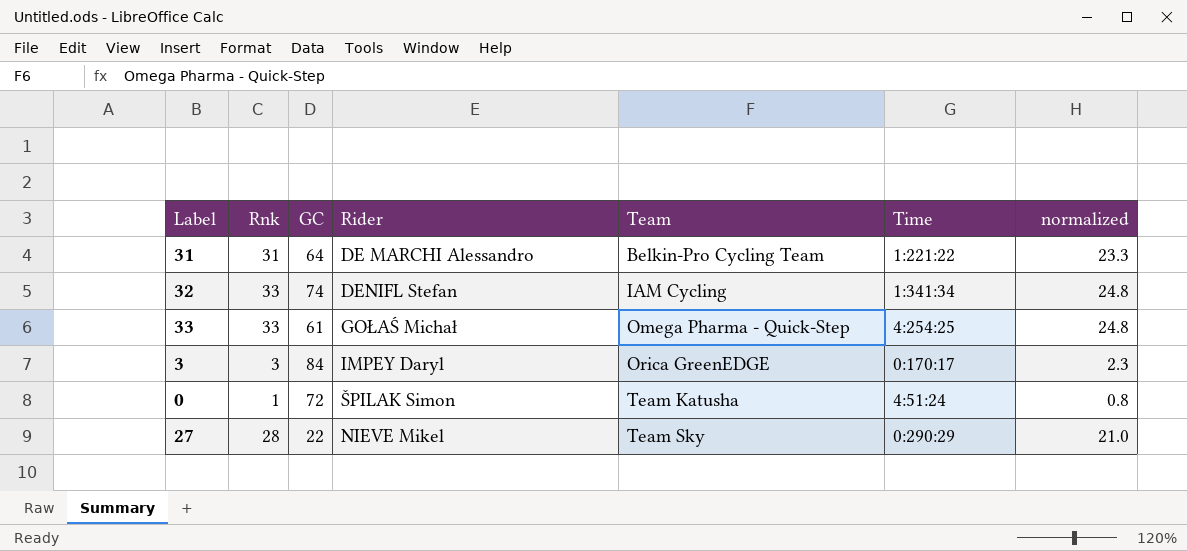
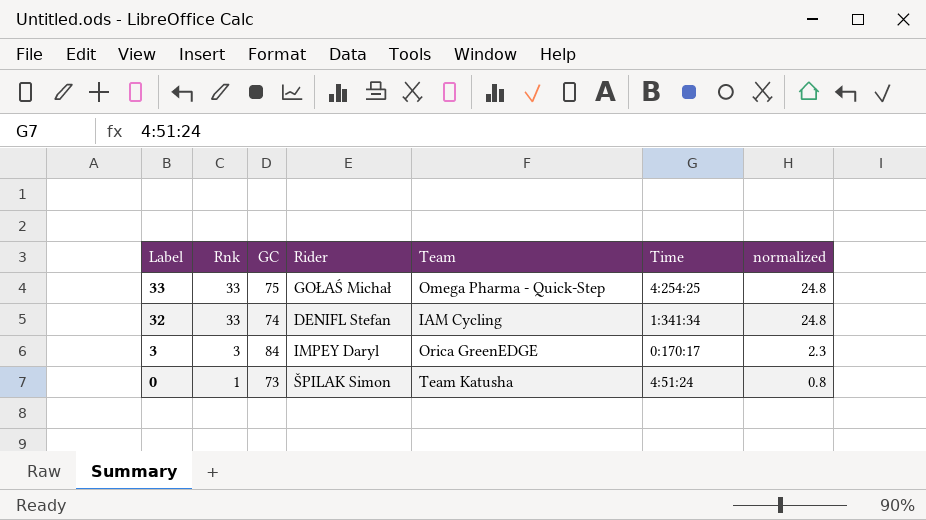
row order: Team ascending -> Label descending
row 31: 31 | 64 | DE MARCHI Alessandro | Belkin-Pro Cycling Team | 1:221:22 | 23.3 -> none
row 27: 28 | 22 | NIEVE Mikel | Team Sky | 0:290:29 | 21.0 -> none
33 | GC: 61 -> 75
0 | GC: 72 -> 73

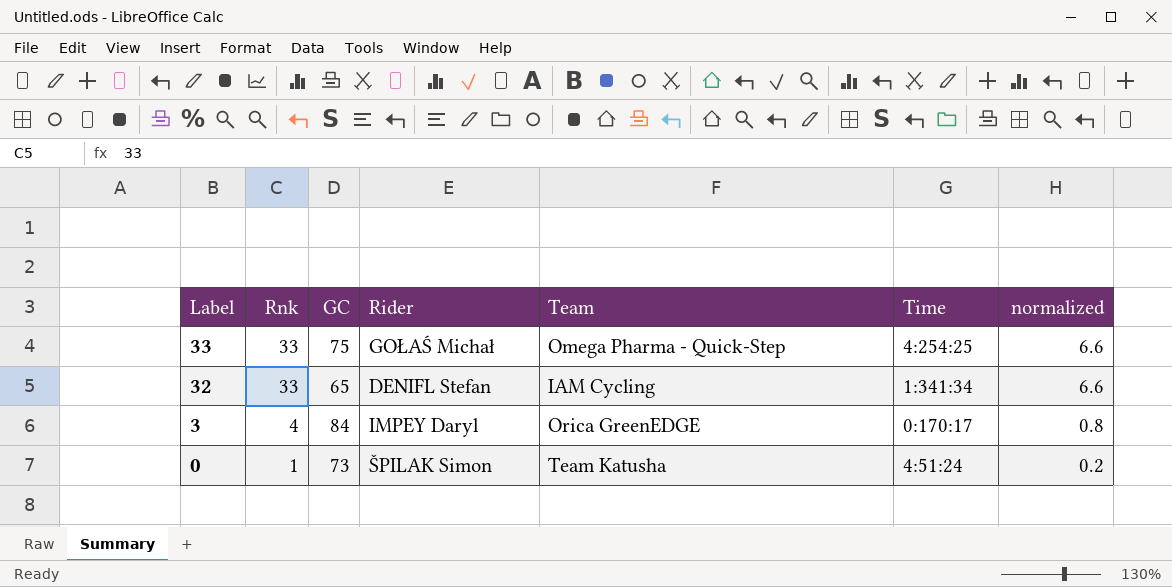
column normalized | formula: [Rnk] * 0.75 -> [Rnk] * 0.2
32 | GC: 74 -> 65
3 | Rnk: 3 -> 4

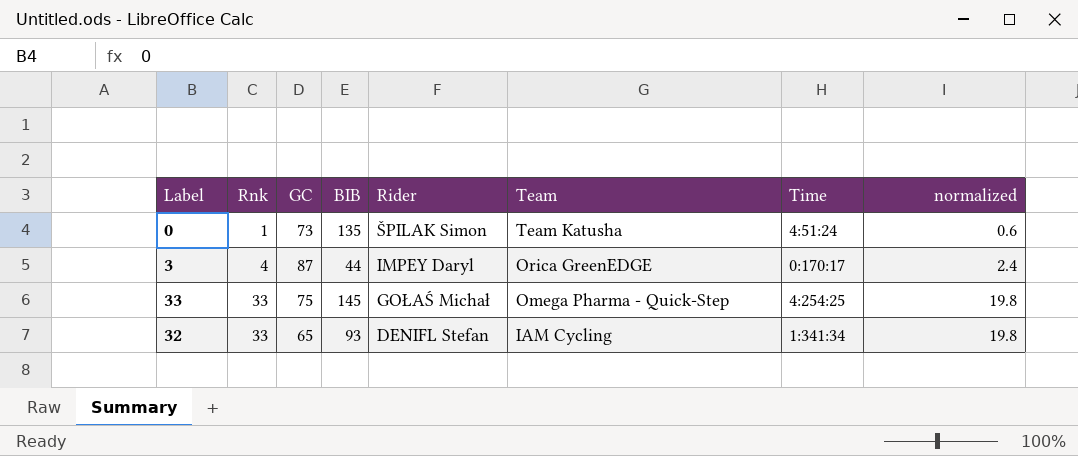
row order: Label descending -> Rnk ascending
column BIB | position: none -> 4
column normalized | formula: [Rnk] * 0.2 -> [Rnk] * 0.6
3 | GC: 84 -> 87

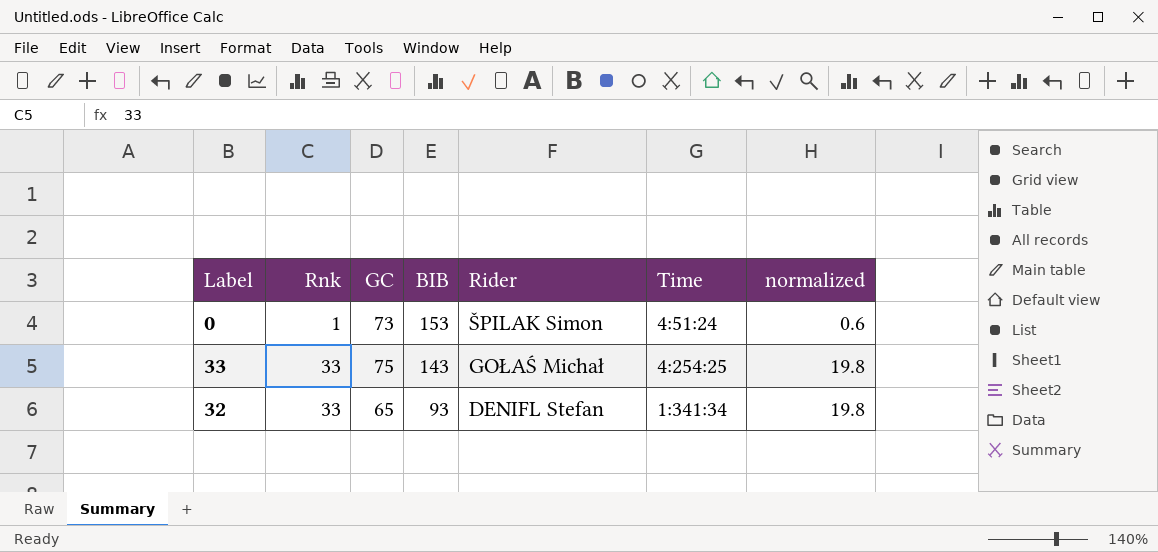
column Team | position: 6 -> none
row 3: 4 | 87 | 44 | IMPEY Daryl | Orica GreenEDGE | 0:170:17 | 2.4 -> none
0 | BIB: 135 -> 153
33 | BIB: 145 -> 143

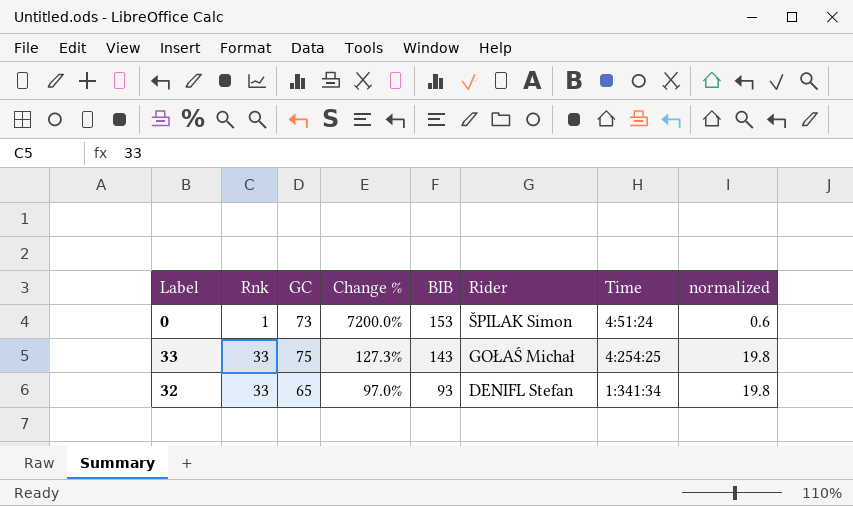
column Change % | formula: none -> ([GC] - [Rnk]) / [Rnk]

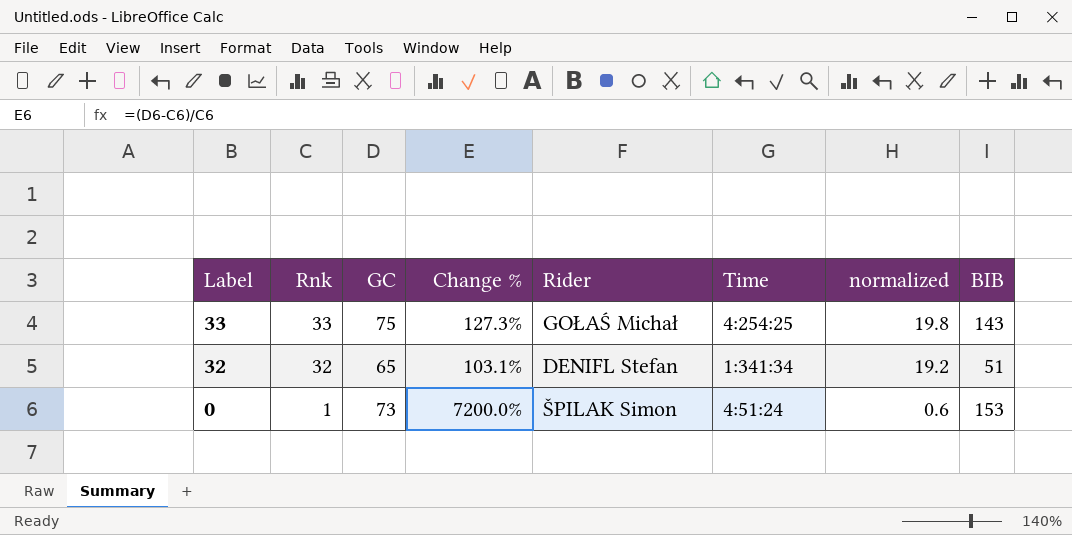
row order: Rnk ascending -> Label descending
column BIB | position: 5 -> 8
32 | Rnk: 33 -> 32
32 | Change %: 97.0% -> 103.1%
32 | normalized: 19.8 -> 19.2
32 | BIB: 93 -> 51

